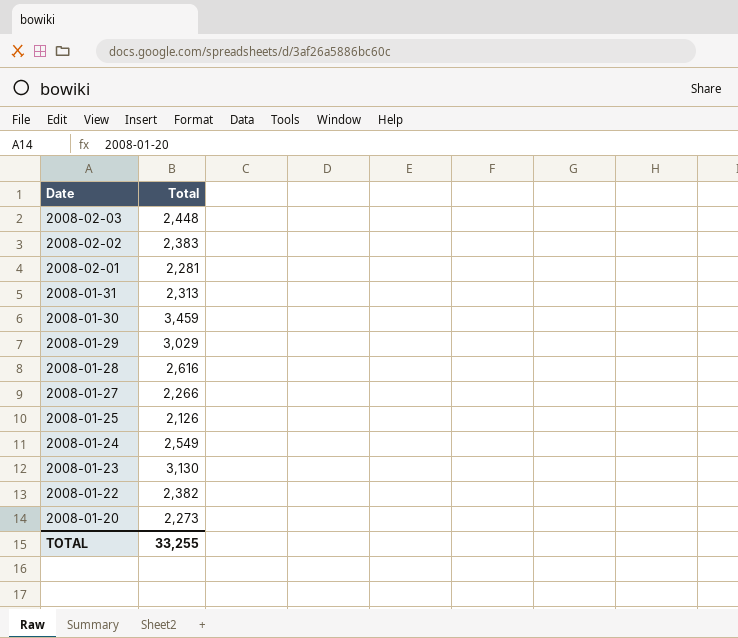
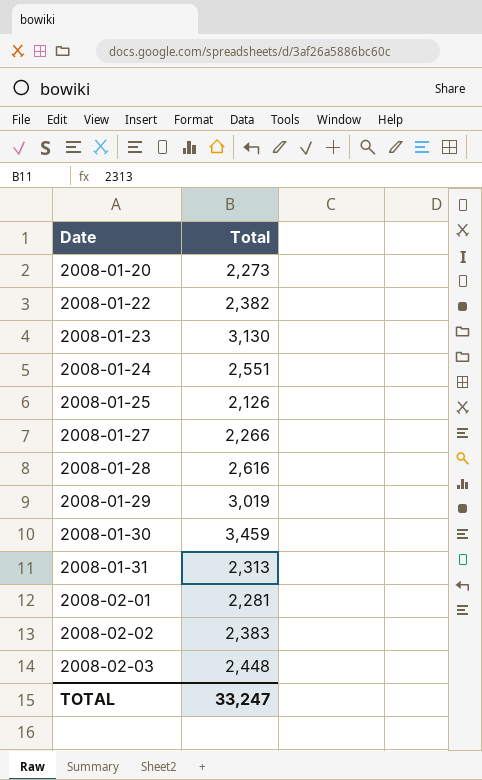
row order: Date descending -> Date ascending
2008-01-24 | Total: 2,549 -> 2,551
2008-01-29 | Total: 3,029 -> 3,019
TOTAL | Total: 33,255 -> 33,247

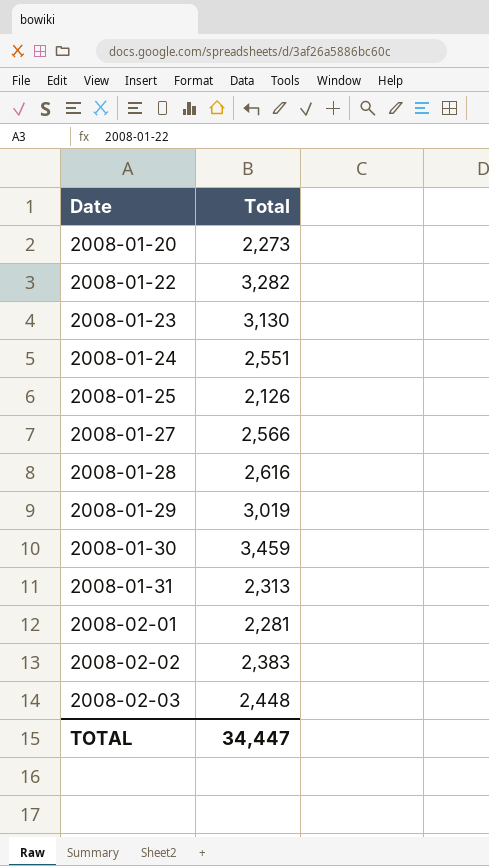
2008-01-22 | Total: 2,382 -> 3,282
2008-01-27 | Total: 2,266 -> 2,566
TOTAL | Total: 33,247 -> 34,447

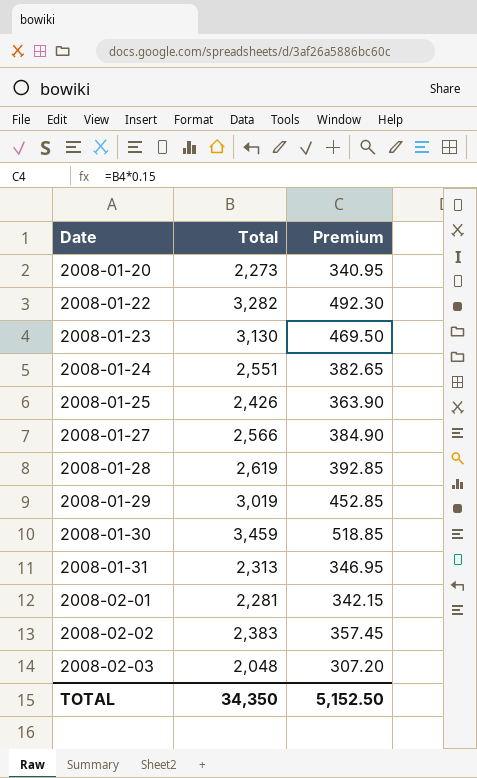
column Premium | formula: none -> [Total] * 0.15
2008-01-25 | Total: 2,126 -> 2,426
2008-01-28 | Total: 2,616 -> 2,619
2008-02-03 | Total: 2,448 -> 2,048
TOTAL | Total: 34,447 -> 34,350

